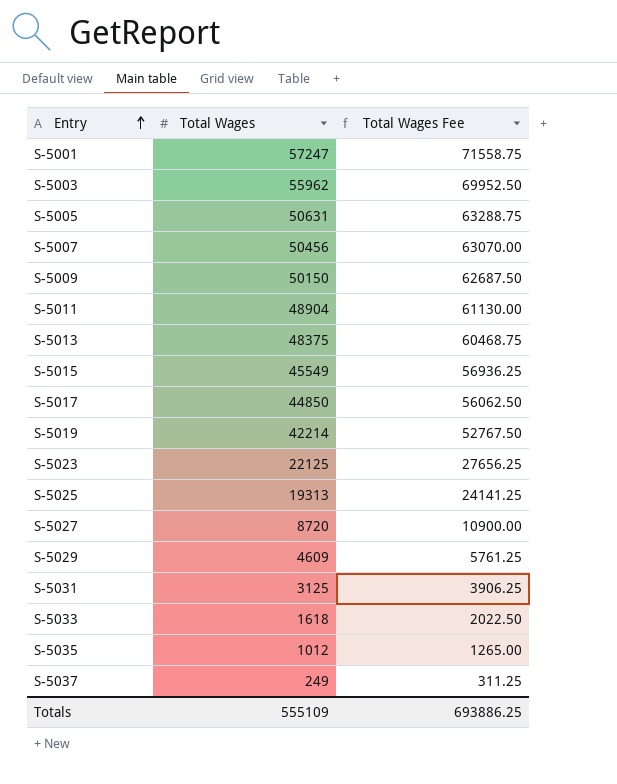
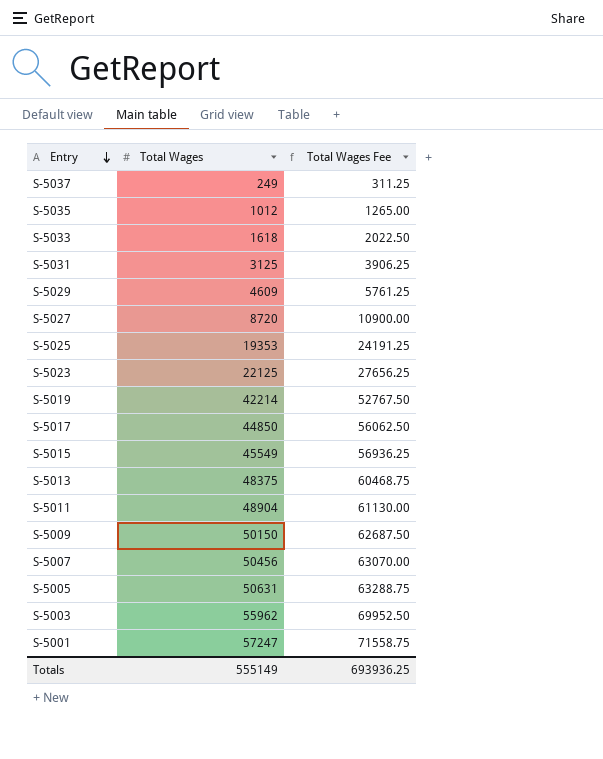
row order: Entry ascending -> Entry descending
S-5025 | Total Wages: 19313 -> 19353
S-5025 | Total Wages Fee: 24141.25 -> 24191.25
Totals | Total Wages: 555109 -> 555149
Totals | Total Wages Fee: 693886.25 -> 693936.25

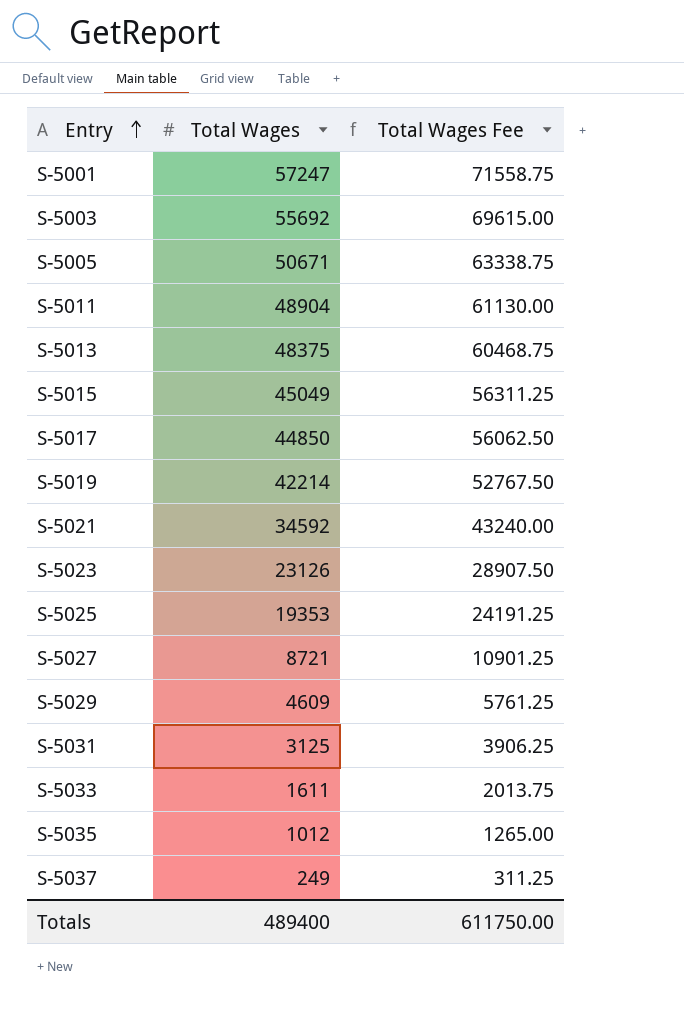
row order: Entry descending -> Entry ascending
row S-5009: 50150 | 62687.50 -> none
row S-5007: 50456 | 63070.00 -> none
S-5003 | Total Wages: 55962 -> 55692
S-5003 | Total Wages Fee: 69952.50 -> 69615.00
S-5005 | Total Wages: 50631 -> 50671
S-5005 | Total Wages Fee: 63288.75 -> 63338.75
S-5015 | Total Wages: 45549 -> 45049
S-5015 | Total Wages Fee: 56936.25 -> 56311.25
row S-5021: none -> 34592 | 43240.00
S-5023 | Total Wages: 22125 -> 23126
S-5023 | Total Wages Fee: 27656.25 -> 28907.50
S-5027 | Total Wages: 8720 -> 8721
S-5027 | Total Wages Fee: 10900.00 -> 10901.25
S-5033 | Total Wages: 1618 -> 1611
S-5033 | Total Wages Fee: 2022.50 -> 2013.75
Totals | Total Wages: 555149 -> 489400
Totals | Total Wages Fee: 693936.25 -> 611750.00

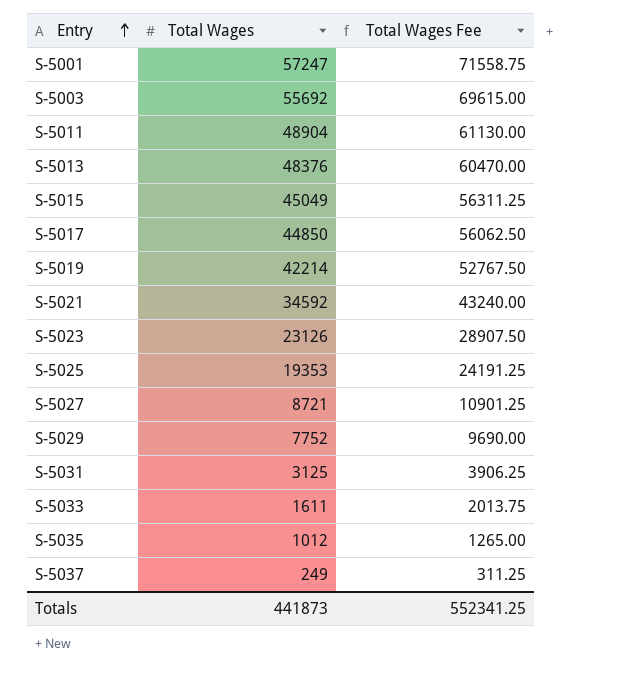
row S-5005: 50671 | 63338.75 -> none
S-5013 | Total Wages: 48375 -> 48376
S-5013 | Total Wages Fee: 60468.75 -> 60470.00
S-5029 | Total Wages: 4609 -> 7752
S-5029 | Total Wages Fee: 5761.25 -> 9690.00
Totals | Total Wages: 489400 -> 441873
Totals | Total Wages Fee: 611750.00 -> 552341.25

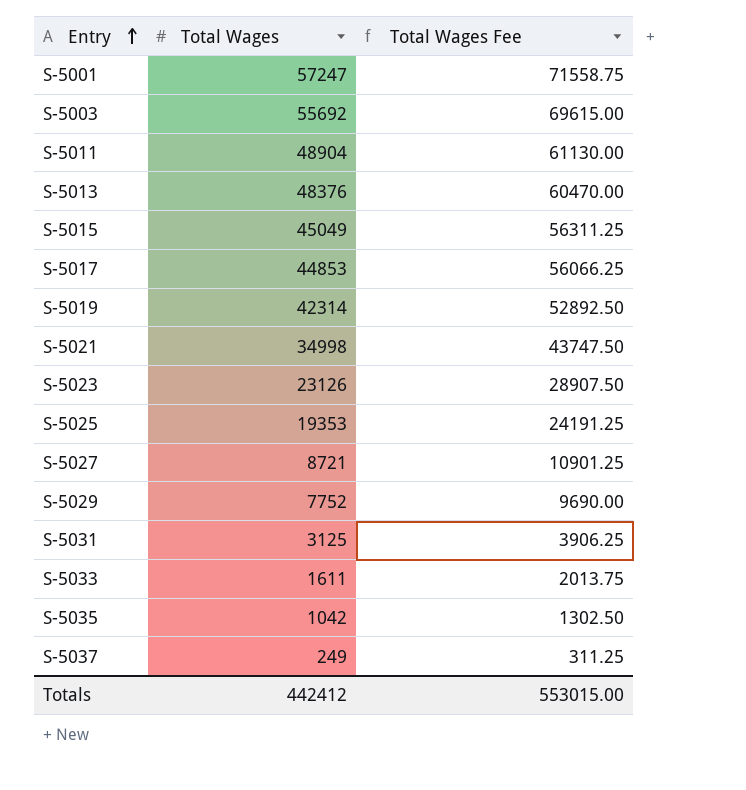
S-5017 | Total Wages: 44850 -> 44853
S-5017 | Total Wages Fee: 56062.50 -> 56066.25
S-5019 | Total Wages: 42214 -> 42314
S-5019 | Total Wages Fee: 52767.50 -> 52892.50
S-5021 | Total Wages: 34592 -> 34998
S-5021 | Total Wages Fee: 43240.00 -> 43747.50
S-5035 | Total Wages: 1012 -> 1042
S-5035 | Total Wages Fee: 1265.00 -> 1302.50
Totals | Total Wages: 441873 -> 442412
Totals | Total Wages Fee: 552341.25 -> 553015.00

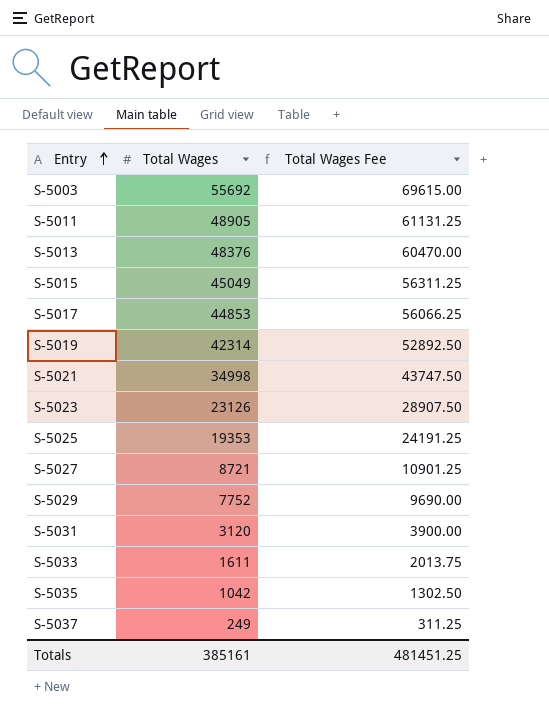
row S-5001: 57247 | 71558.75 -> none
S-5011 | Total Wages: 48904 -> 48905
S-5011 | Total Wages Fee: 61130.00 -> 61131.25
S-5031 | Total Wages: 3125 -> 3120
S-5031 | Total Wages Fee: 3906.25 -> 3900.00
Totals | Total Wages: 442412 -> 385161
Totals | Total Wages Fee: 553015.00 -> 481451.25

